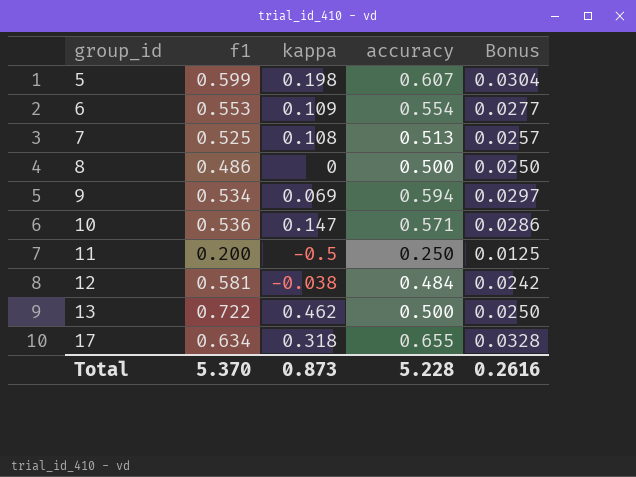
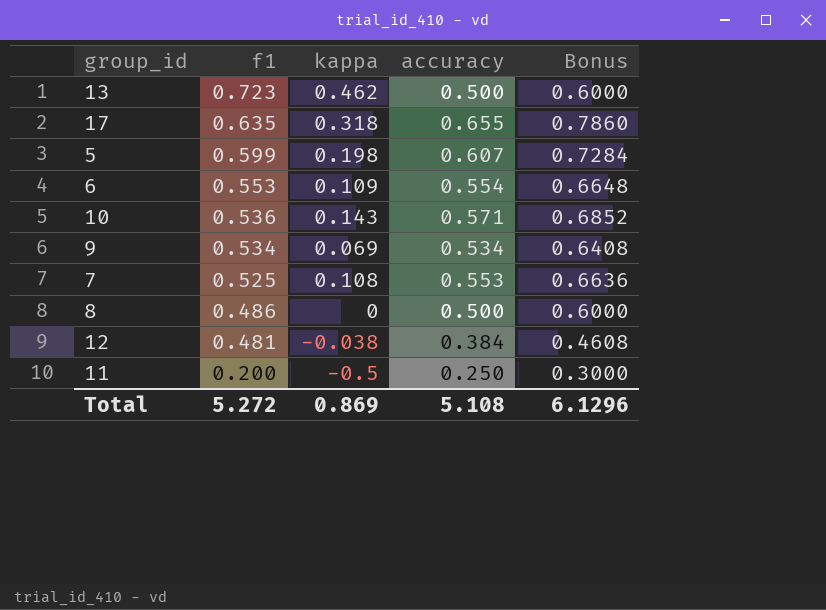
row order: group_id ascending -> f1 descending
column Bonus | formula: [accuracy] * 0.05 -> [accuracy] * 1.2
13 | f1: 0.722 -> 0.723
17 | f1: 0.634 -> 0.635
10 | kappa: 0.147 -> 0.143
9 | accuracy: 0.594 -> 0.534
7 | accuracy: 0.513 -> 0.553
12 | f1: 0.581 -> 0.481
12 | accuracy: 0.484 -> 0.384
Total | f1: 5.370 -> 5.272
Total | kappa: 0.873 -> 0.869
Total | accuracy: 5.228 -> 5.108
Total | Bonus: 0.2616 -> 6.1296

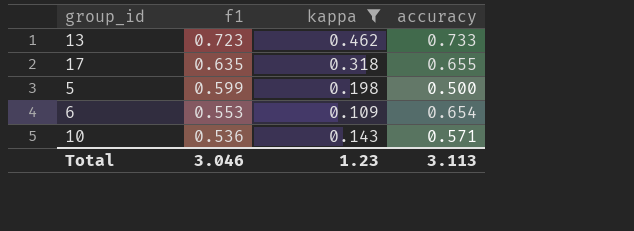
filter: none -> kappa >= 0.109
column Bonus | formula: [accuracy] * 1.2 -> none
13 | accuracy: 0.500 -> 0.733
5 | accuracy: 0.607 -> 0.500
6 | accuracy: 0.554 -> 0.654
Total | f1: 5.272 -> 3.046
Total | kappa: 0.869 -> 1.23
Total | accuracy: 5.108 -> 3.113

